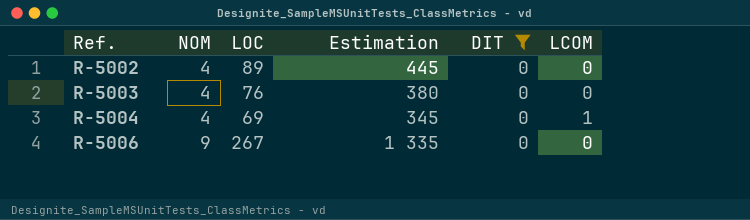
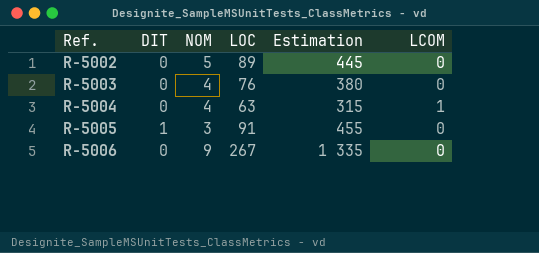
filter: DIT = 0 -> none
column DIT | position: 5 -> 2
R-5002 | NOM: 4 -> 5
R-5004 | LOC: 69 -> 63
R-5004 | Estimation: 345 -> 315

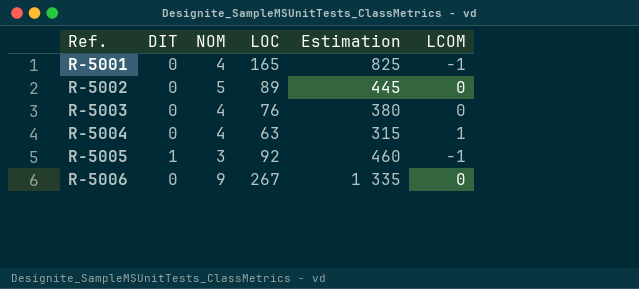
row R-5001: none -> 0 | 4 | 165 | 825 | -1
R-5005 | LOC: 91 -> 92
R-5005 | Estimation: 455 -> 460
R-5005 | LCOM: 0 -> -1

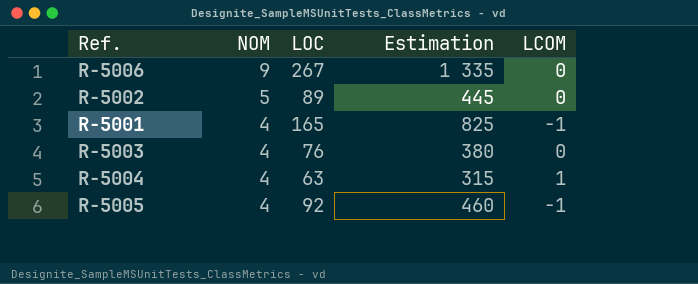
row order: Ref. ascending -> NOM descending
column DIT | position: 2 -> none
R-5005 | NOM: 3 -> 4

